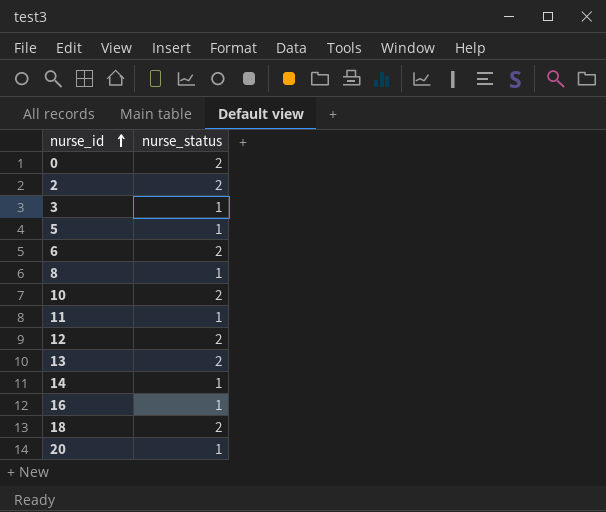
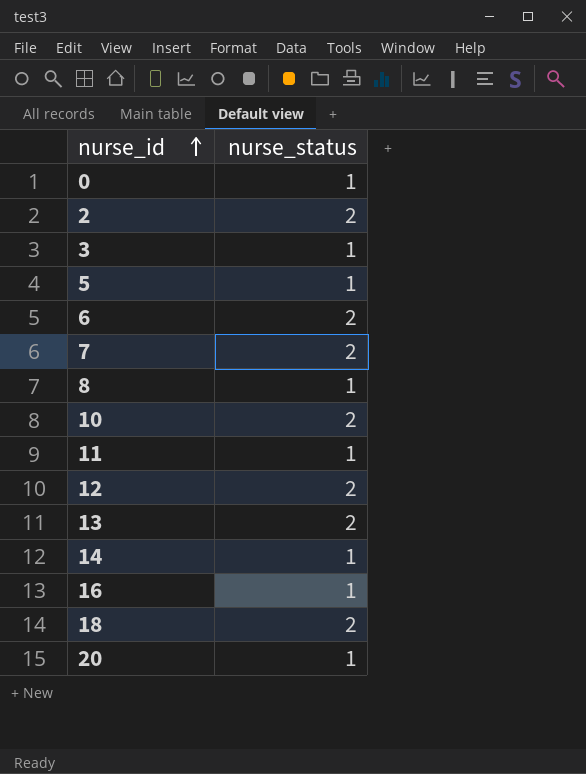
0 | nurse_status: 2 -> 1
row 7: none -> 2

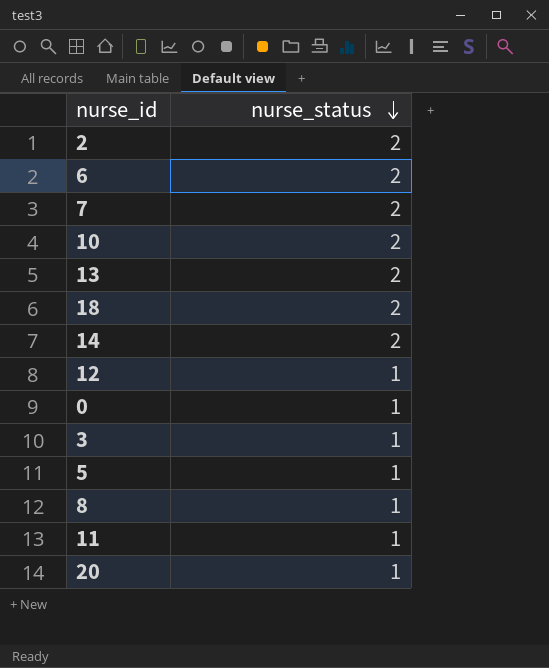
row order: nurse_id ascending -> nurse_status descending
row 16: 1 -> none
14 | nurse_status: 1 -> 2
12 | nurse_status: 2 -> 1

